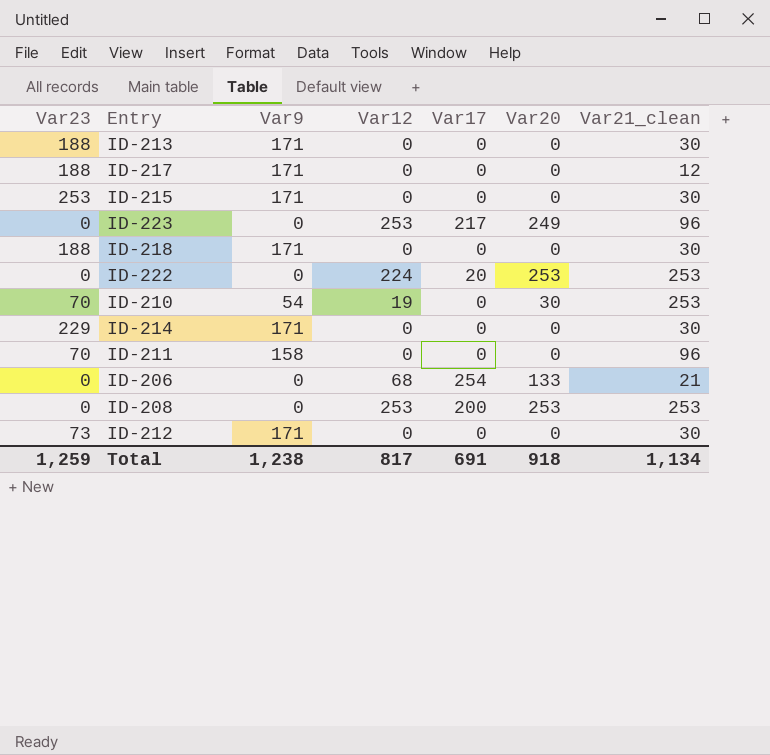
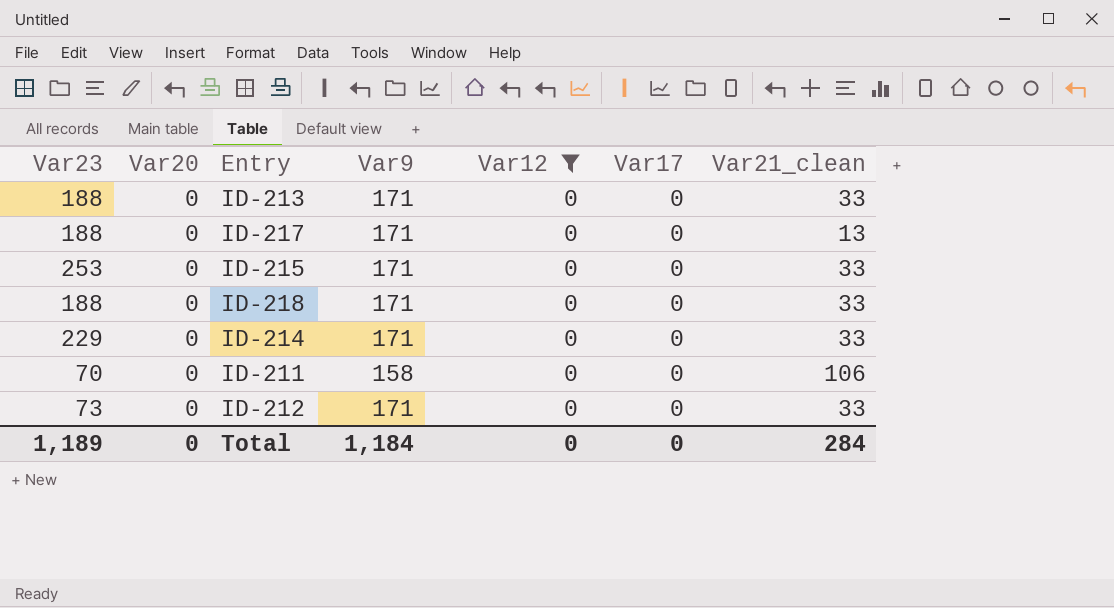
filter: none -> Var12 = 0
column Var20 | position: 6 -> 2
ID-213 | Var21_clean: 30 -> 33
ID-217 | Var21_clean: 12 -> 13
ID-215 | Var21_clean: 30 -> 33
ID-218 | Var21_clean: 30 -> 33
ID-214 | Var21_clean: 30 -> 33
ID-211 | Var21_clean: 96 -> 106
ID-212 | Var21_clean: 30 -> 33
Total | Var23: 1,259 -> 1,189
Total | Var20: 918 -> 0
Total | Var9: 1,238 -> 1,184
Total | Var12: 817 -> 0
Total | Var17: 691 -> 0
Total | Var21_clean: 1,134 -> 284

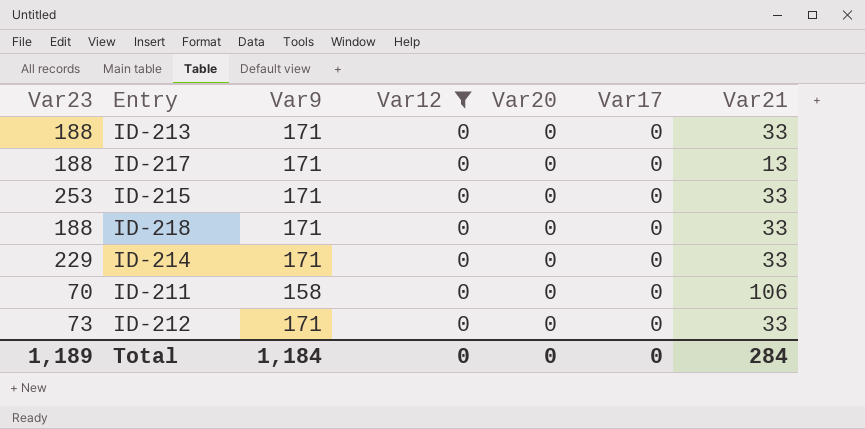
column Var20 | position: 2 -> 5
column name: Var21_clean -> Var21

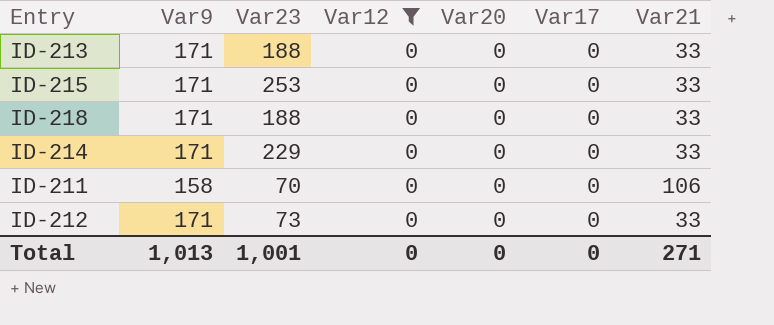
column Var23 | position: 1 -> 3
row ID-217: 188 | 171 | 0 | 0 | 0 | 13 -> none
Total | Var9: 1,184 -> 1,013
Total | Var23: 1,189 -> 1,001
Total | Var21: 284 -> 271

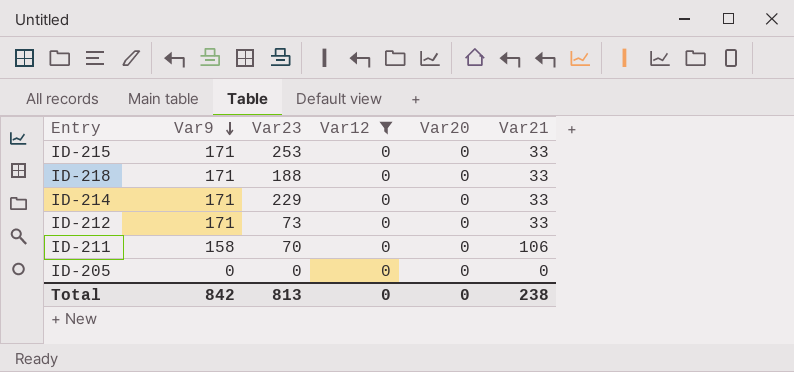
row order: none -> Var9 descending
column Var17 | position: 6 -> none
row ID-213: 171 | 188 | 0 | 0 | 0 | 33 -> none
row ID-205: none -> 0 | 0 | 0 | 0 | 0
Total | Var9: 1,013 -> 842
Total | Var23: 1,001 -> 813
Total | Var21: 271 -> 238

